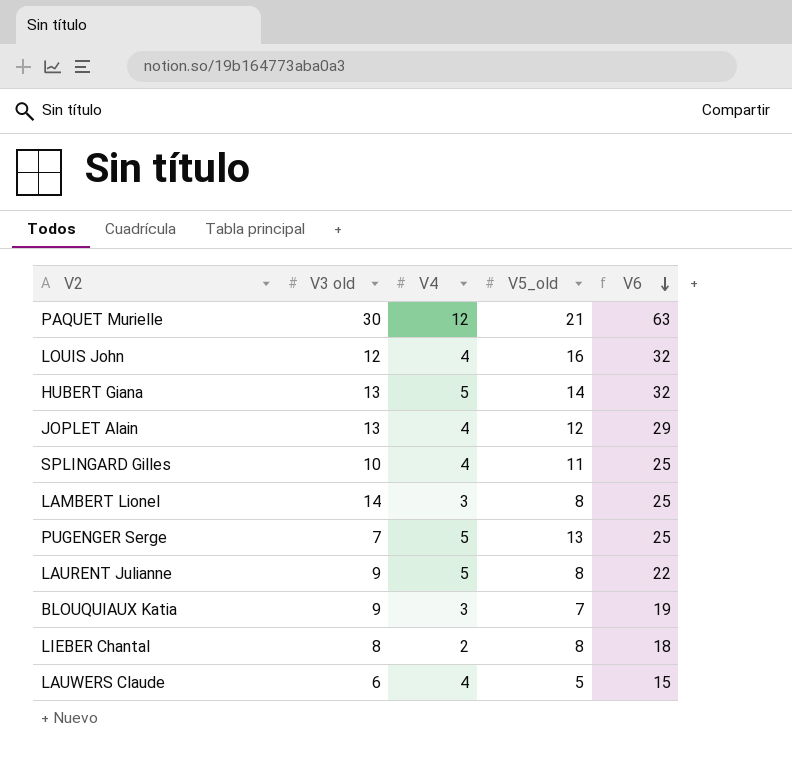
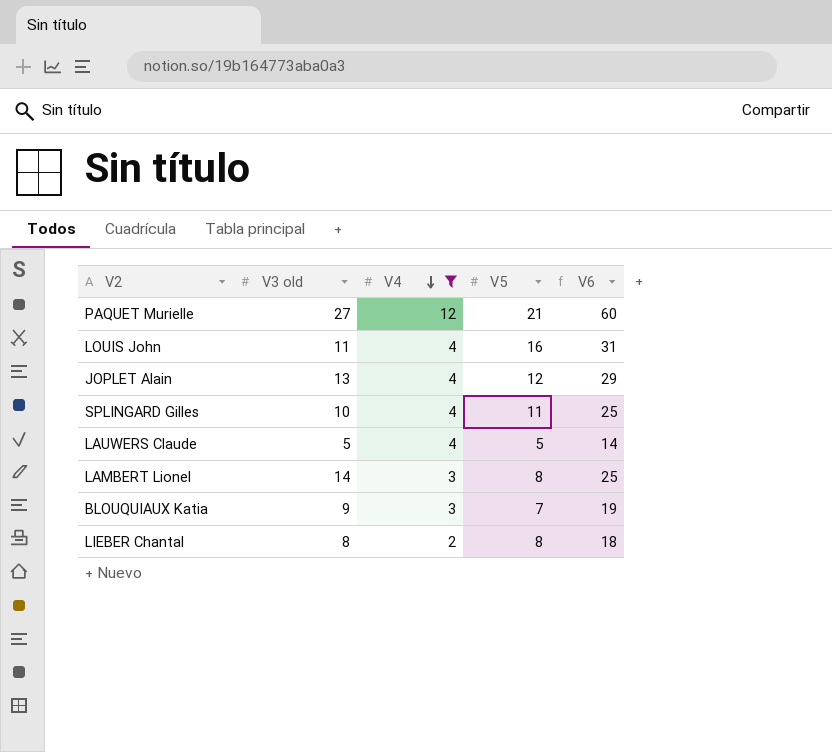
filter: none -> V4 != 5
row order: V6 descending -> V4 descending
column name: V5_old -> V5
PAQUET Murielle | V3 old: 30 -> 27
PAQUET Murielle | V6: 63 -> 60
LOUIS John | V3 old: 12 -> 11
LOUIS John | V6: 32 -> 31
LAUWERS Claude | V3 old: 6 -> 5
LAUWERS Claude | V6: 15 -> 14

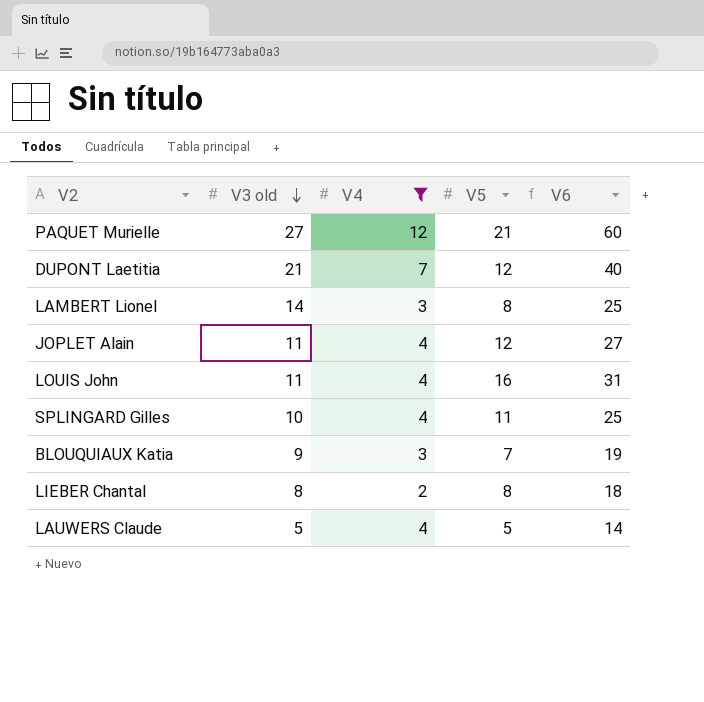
row order: V4 descending -> V3 old descending
row DUPONT Laetitia: none -> 21 | 7 | 12 | 40
JOPLET Alain | V3 old: 13 -> 11
JOPLET Alain | V6: 29 -> 27

